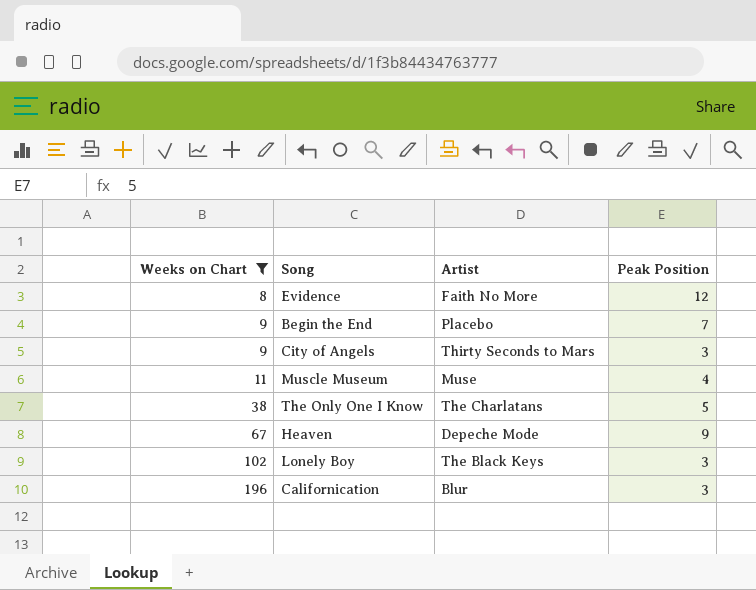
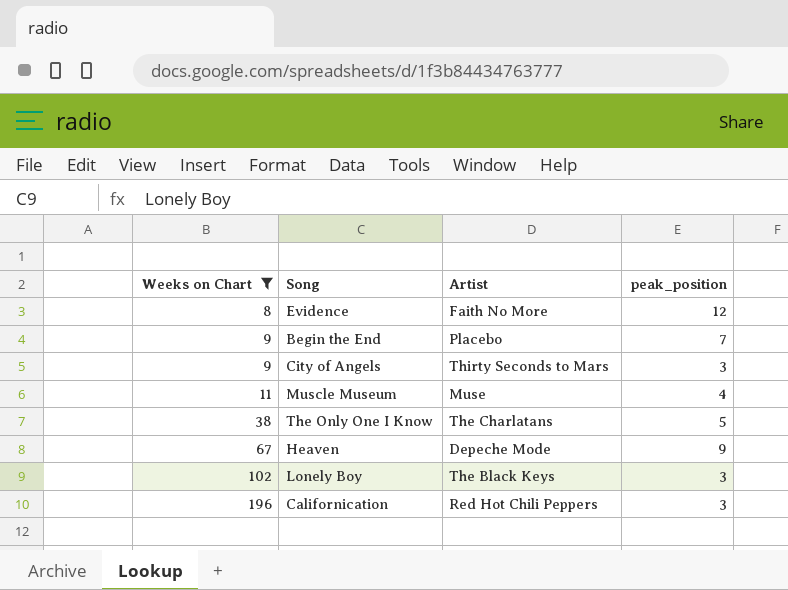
column name: Peak Position -> peak_position
Californication | Artist: Blur -> Red Hot Chili Peppers

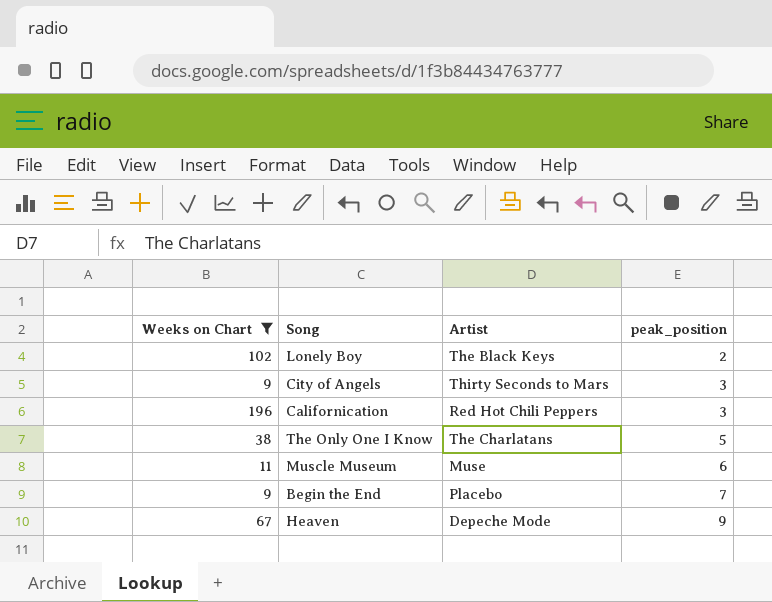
row order: Weeks on Chart ascending -> peak_position ascending
row Evidence: 8 | Faith No More | 12 -> none
Lonely Boy | peak_position: 3 -> 2
Muscle Museum | peak_position: 4 -> 6

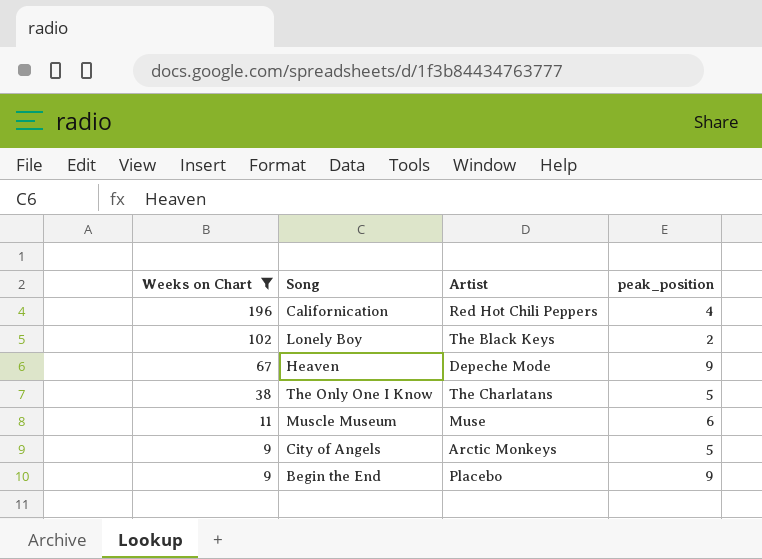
row order: peak_position ascending -> Weeks on Chart descending
Californication | peak_position: 3 -> 4
City of Angels | Artist: Thirty Seconds to Mars -> Arctic Monkeys
City of Angels | peak_position: 3 -> 5
Begin the End | peak_position: 7 -> 9

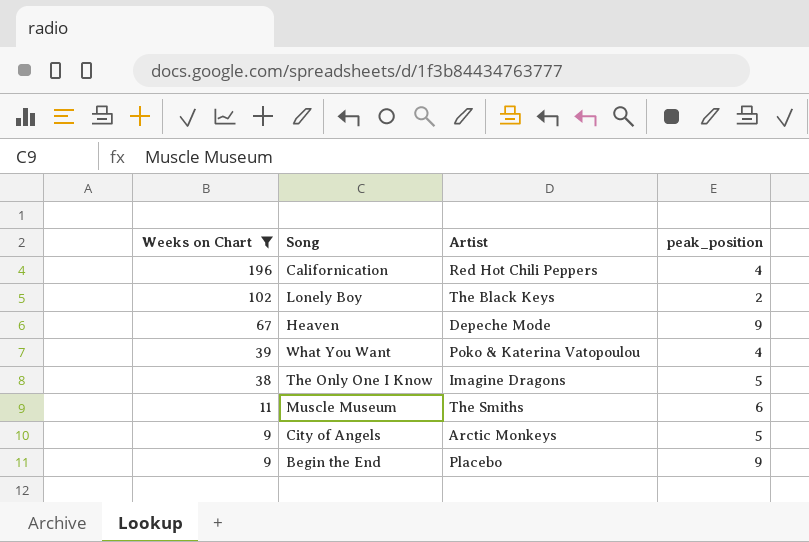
row What You Want: none -> 39 | Poko & Katerina Vatopoulou | 4
The Only One I Know | Artist: The Charlatans -> Imagine Dragons
Muscle Museum | Artist: Muse -> The Smiths

